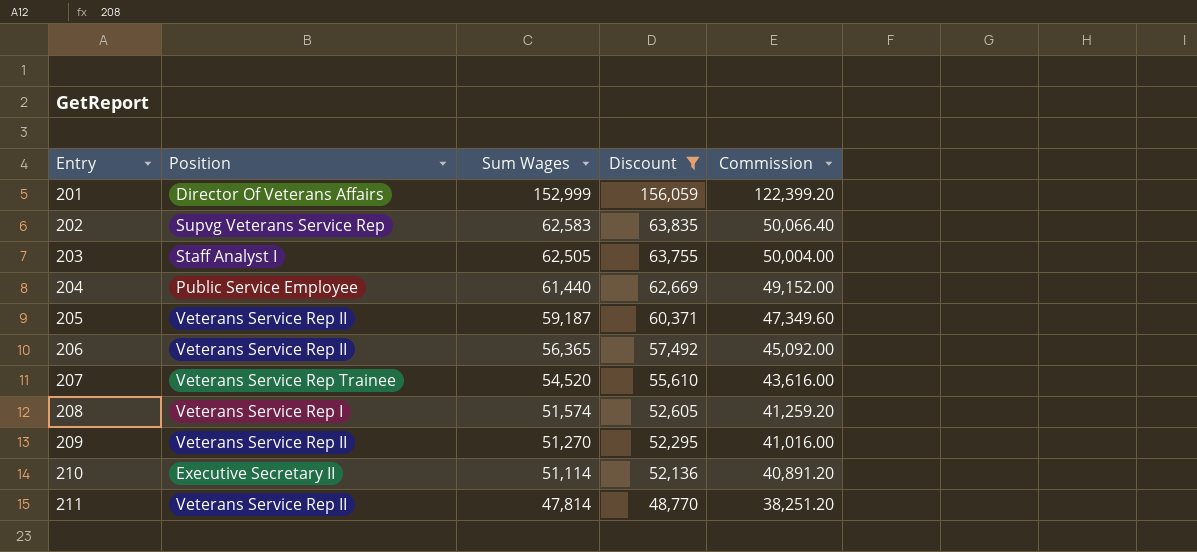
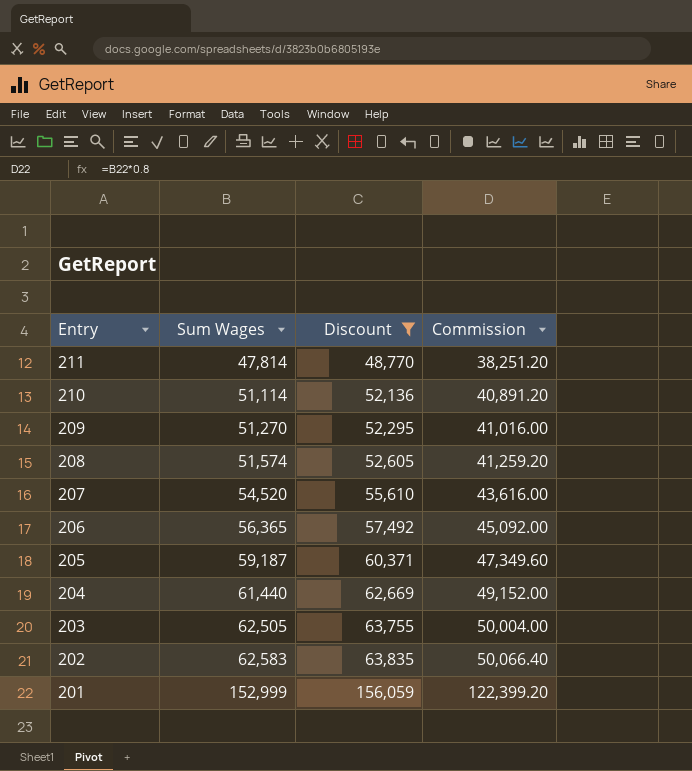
row order: Entry ascending -> Entry descending
column Position | position: 2 -> none

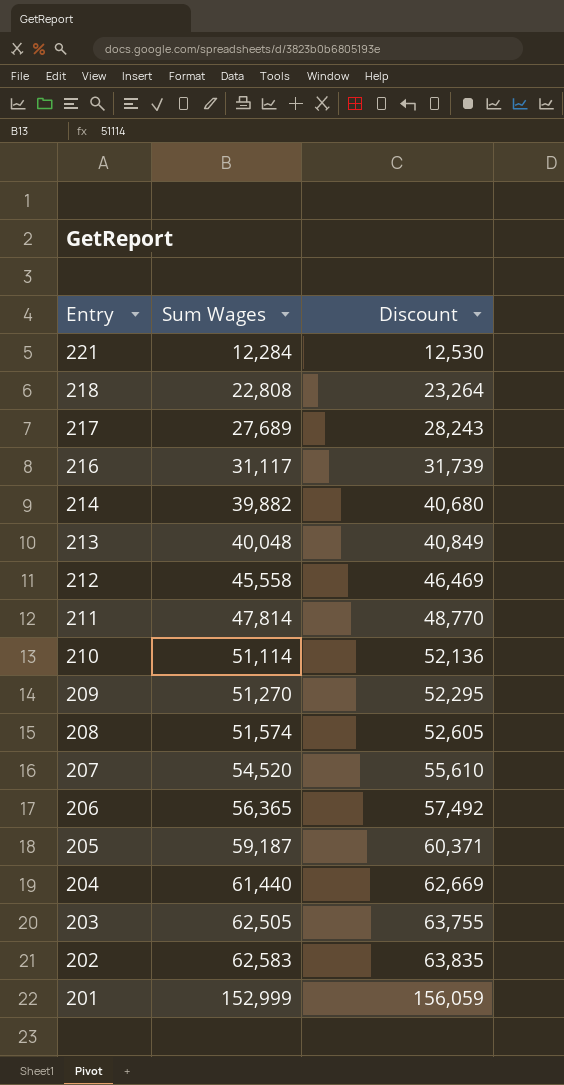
filter: Discount >= 48,770 -> none
column Commission | formula: [Sum Wages] * 0.8 -> none

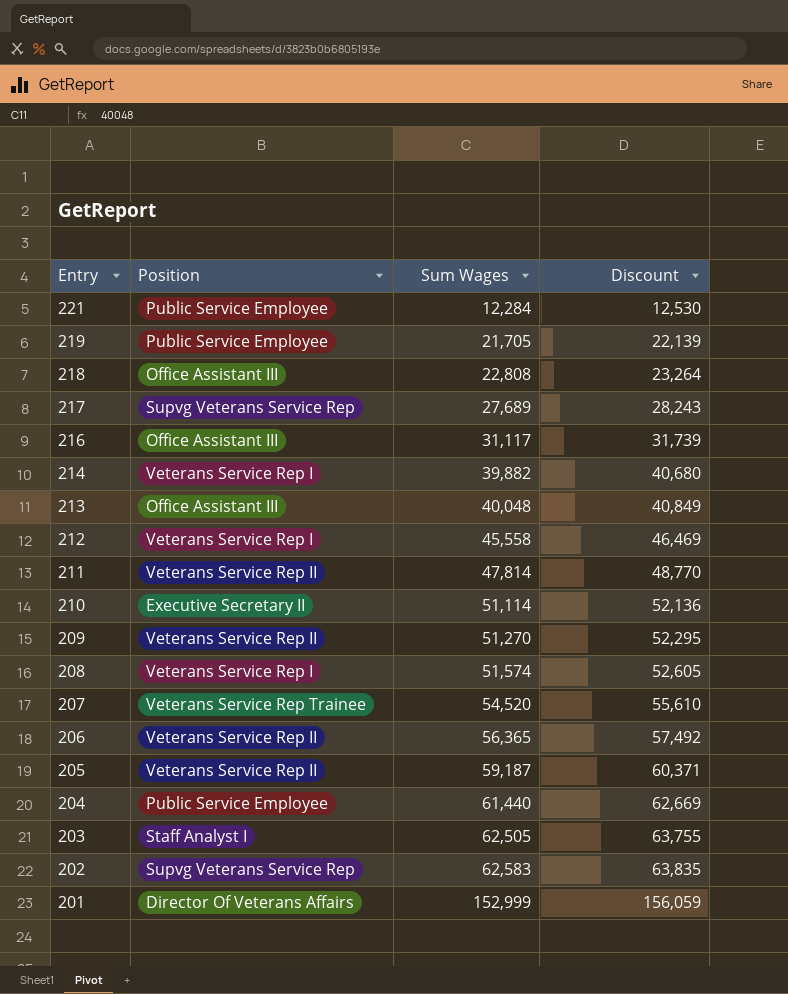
column Position | position: none -> 2
row 219: none -> Public Service Employee | 21,705 | 22,139

